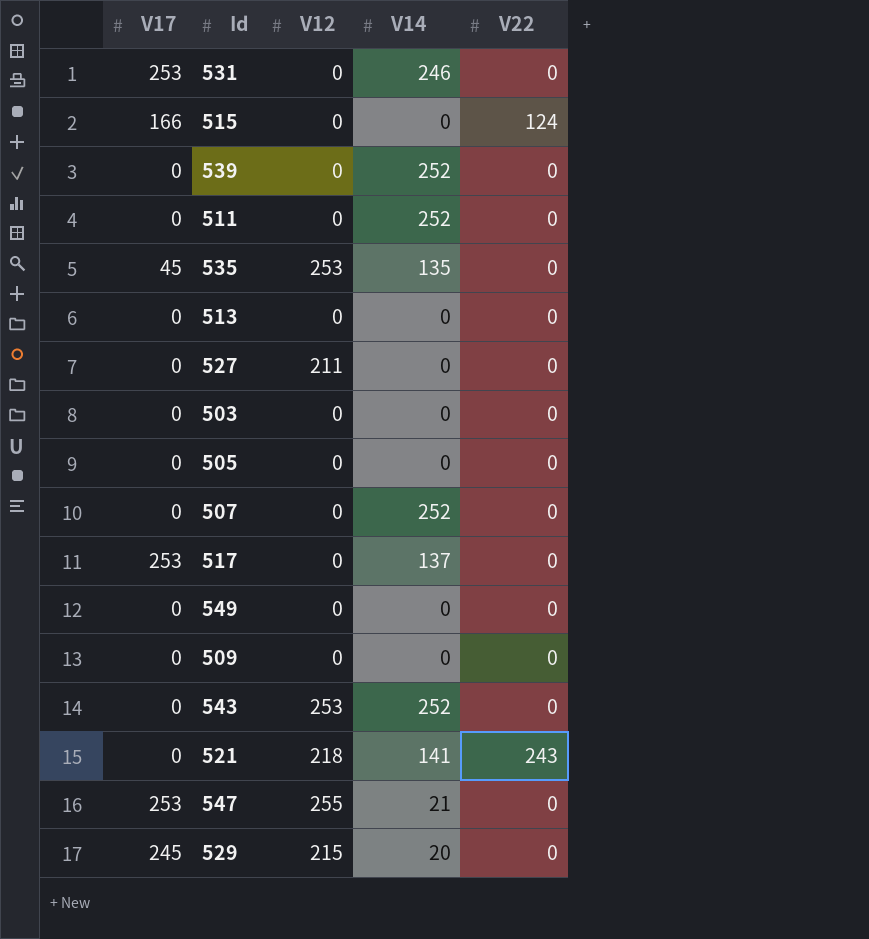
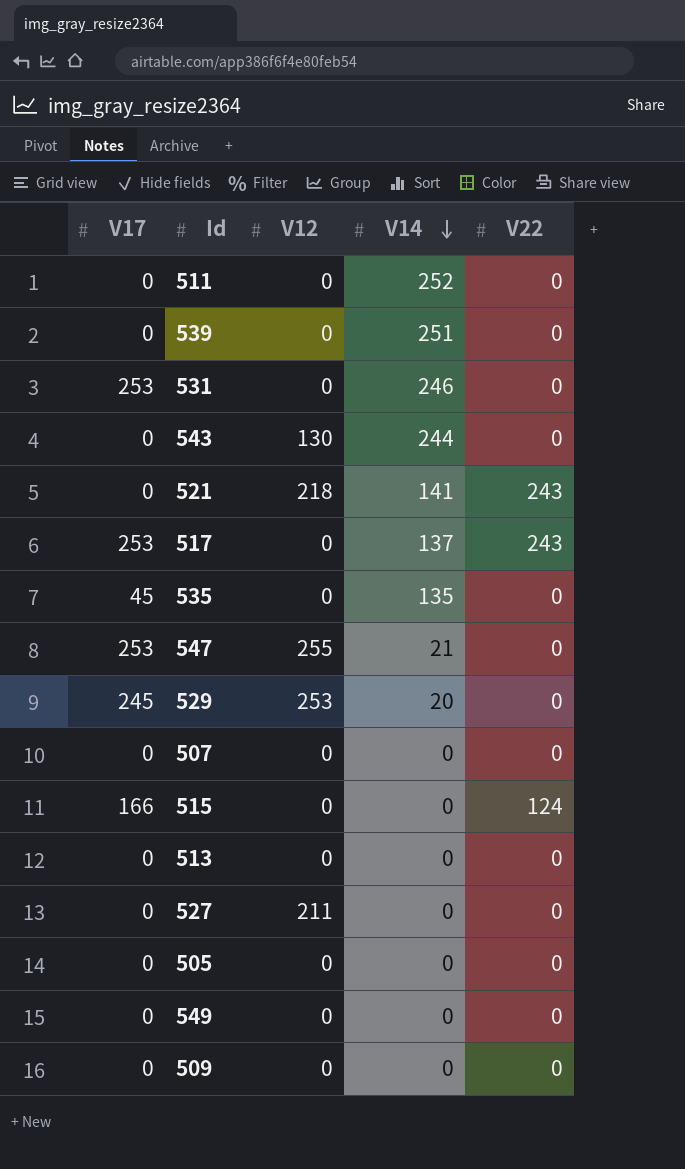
row order: none -> V14 descending
row 503: 0 | 0 | 0 | 0 -> none
539 | V14: 252 -> 251
543 | V12: 253 -> 130
543 | V14: 252 -> 244
517 | V22: 0 -> 243
535 | V12: 253 -> 0
529 | V12: 215 -> 253
507 | V14: 252 -> 0

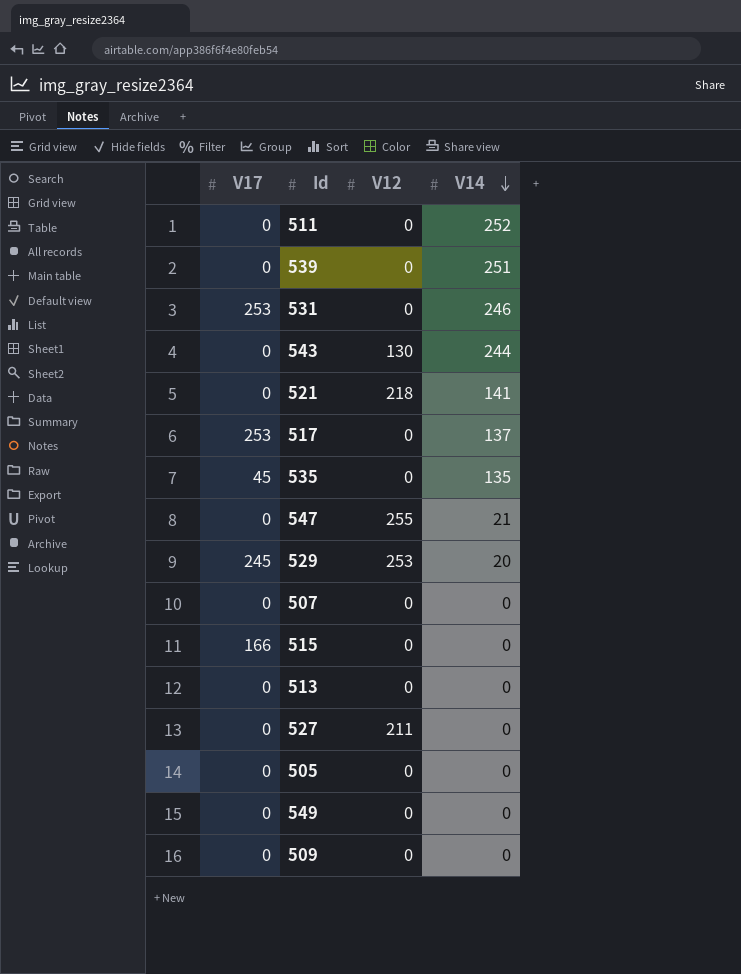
column V22 | position: 5 -> none
547 | V17: 253 -> 0

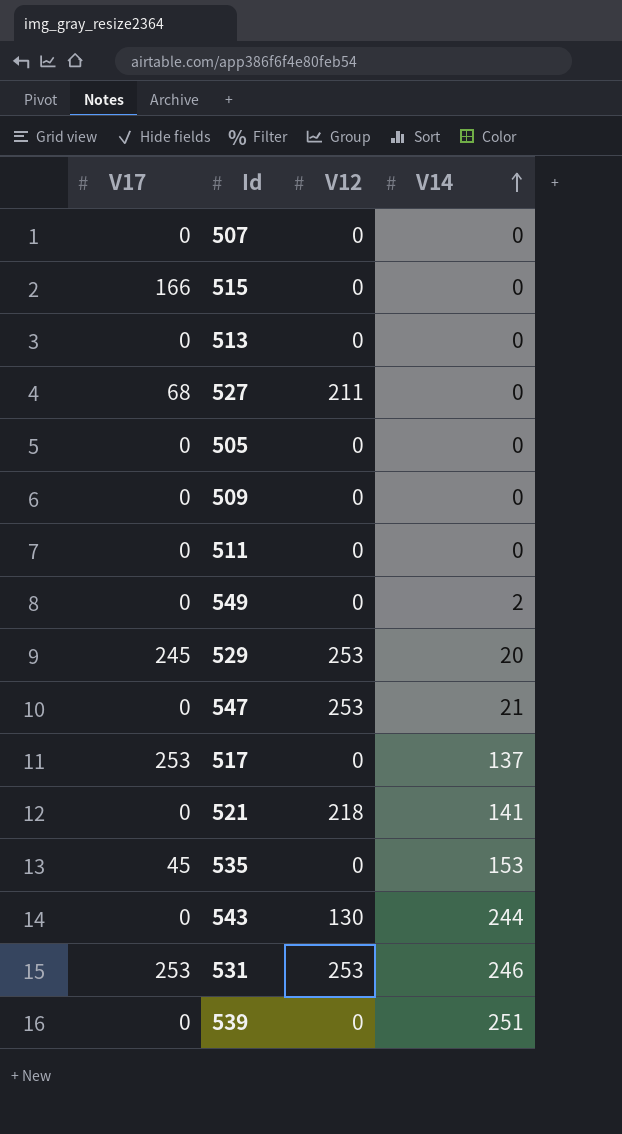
row order: V14 descending -> V14 ascending
527 | V17: 0 -> 68
511 | V14: 252 -> 0
549 | V14: 0 -> 2
547 | V12: 255 -> 253
535 | V14: 135 -> 153
531 | V12: 0 -> 253

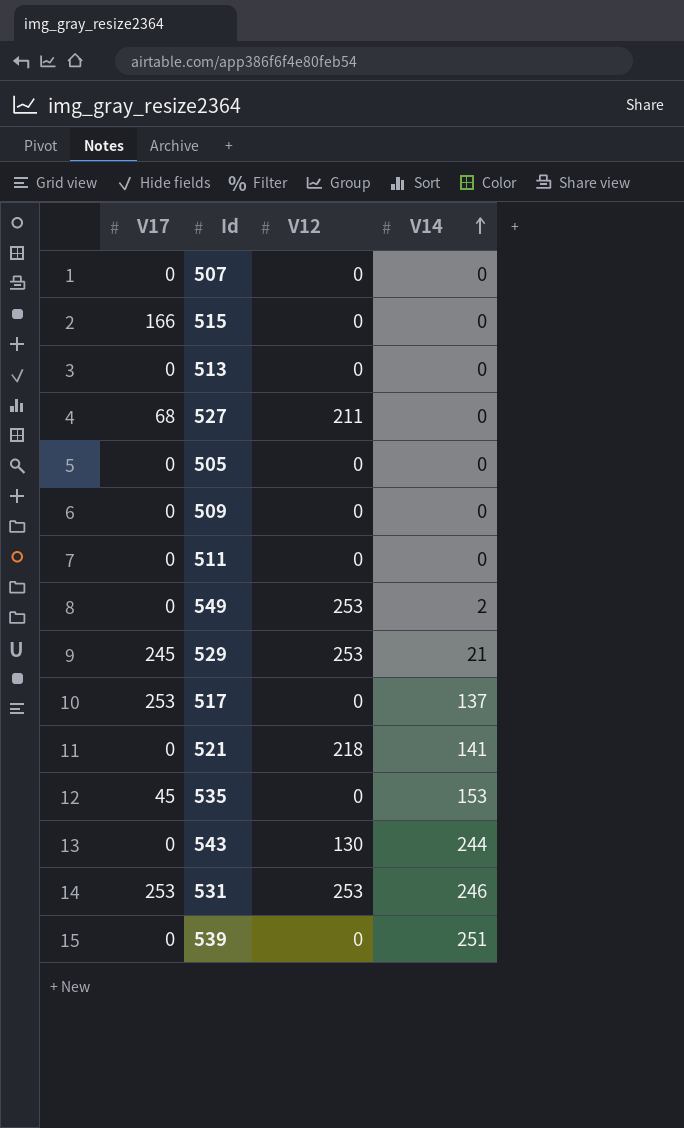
row 547: 0 | 253 | 21 -> none
549 | V12: 0 -> 253
529 | V14: 20 -> 21

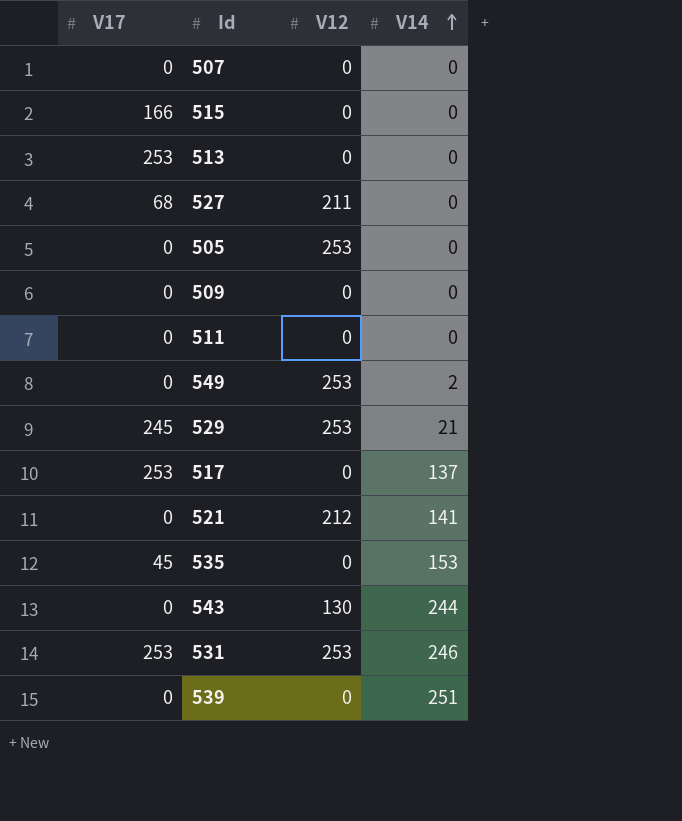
513 | V17: 0 -> 253
505 | V12: 0 -> 253
521 | V12: 218 -> 212

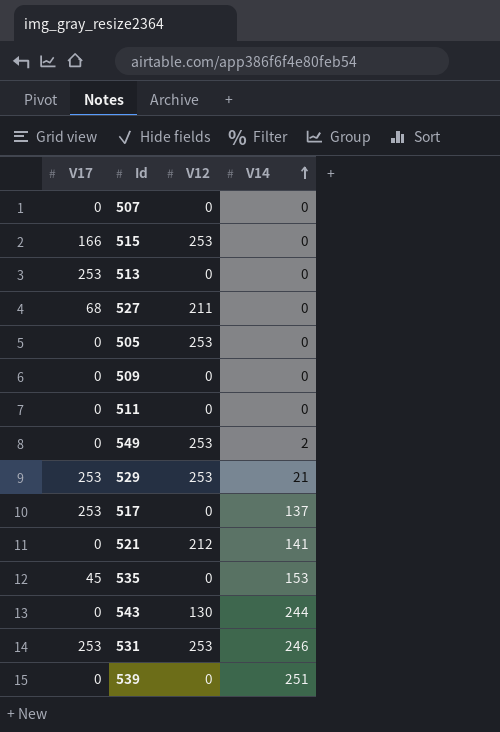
515 | V12: 0 -> 253
529 | V17: 245 -> 253

